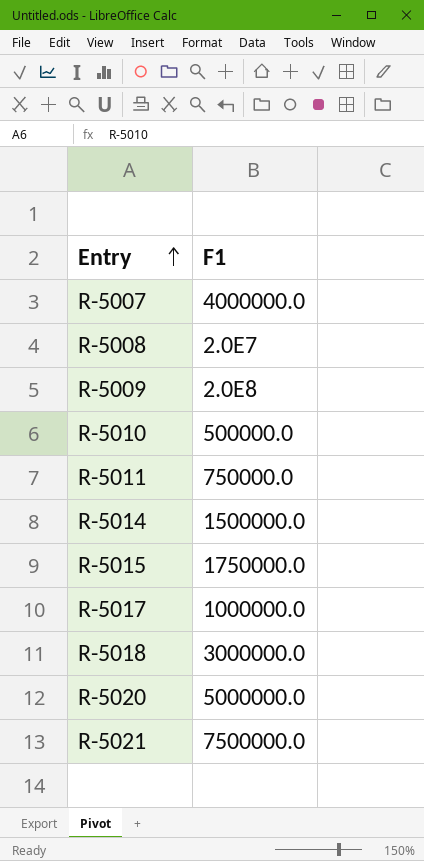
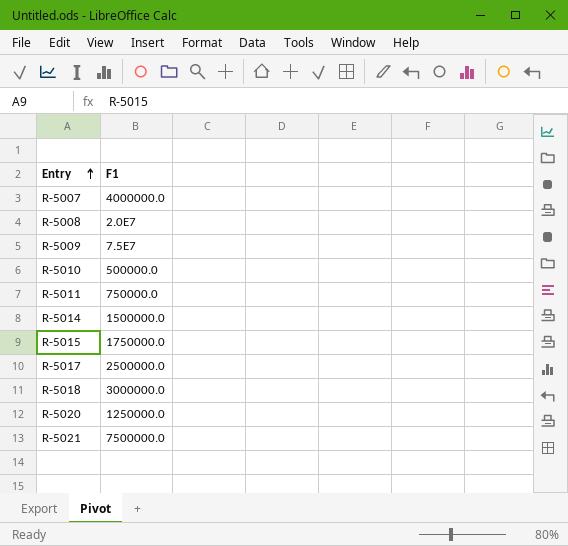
R-5009 | F1: 2.0E8 -> 7.5E7
R-5017 | F1: 1000000.0 -> 2500000.0
R-5020 | F1: 5000000.0 -> 1250000.0

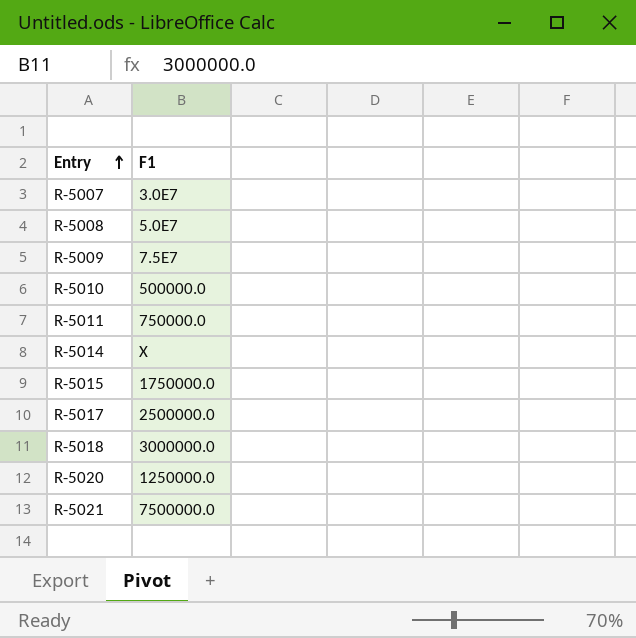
R-5007 | F1: 4000000.0 -> 3.0E7
R-5008 | F1: 2.0E7 -> 5.0E7
R-5014 | F1: 1500000.0 -> X

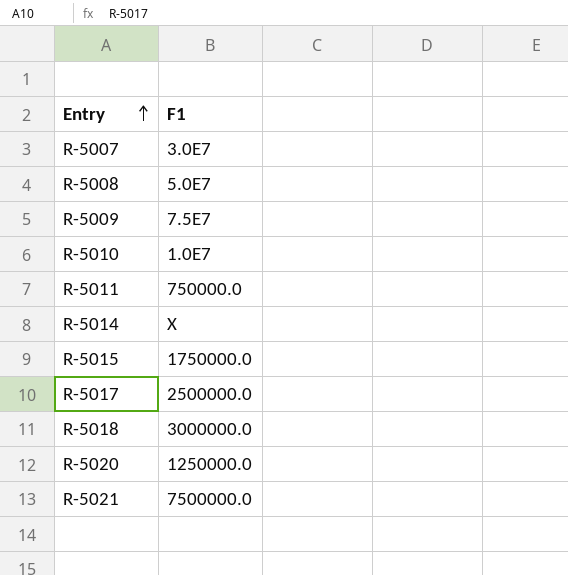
R-5010 | F1: 500000.0 -> 1.0E7

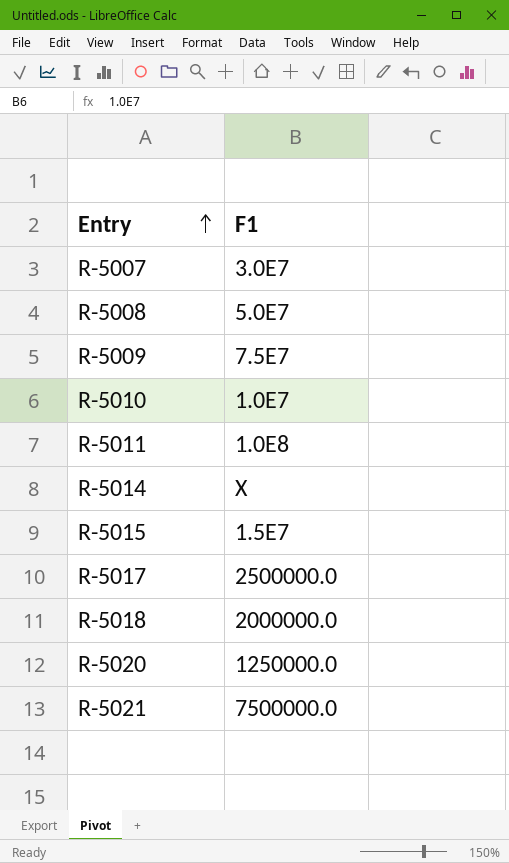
R-5011 | F1: 750000.0 -> 1.0E8
R-5015 | F1: 1750000.0 -> 1.5E7
R-5018 | F1: 3000000.0 -> 2000000.0

